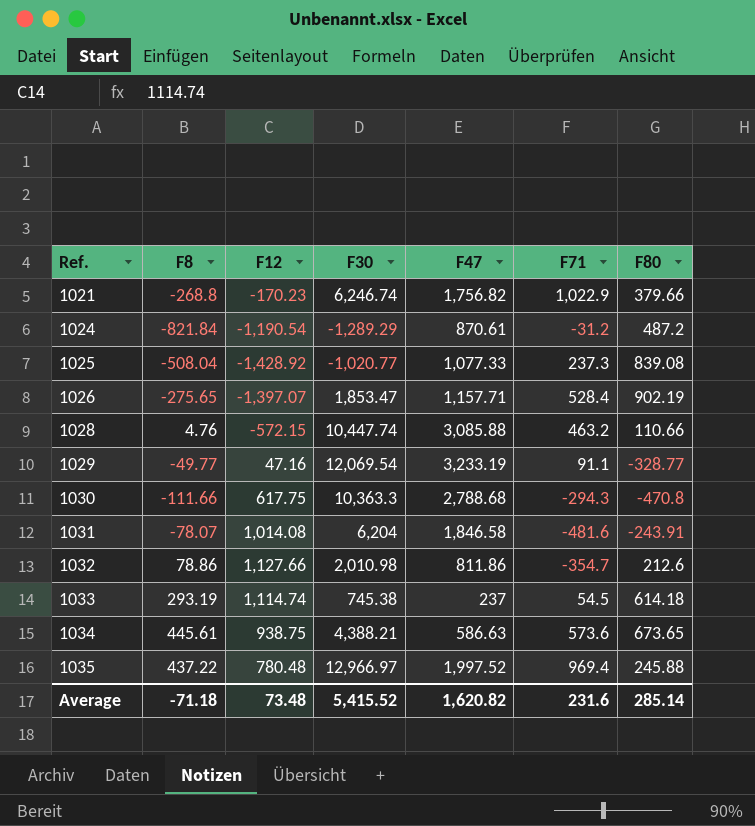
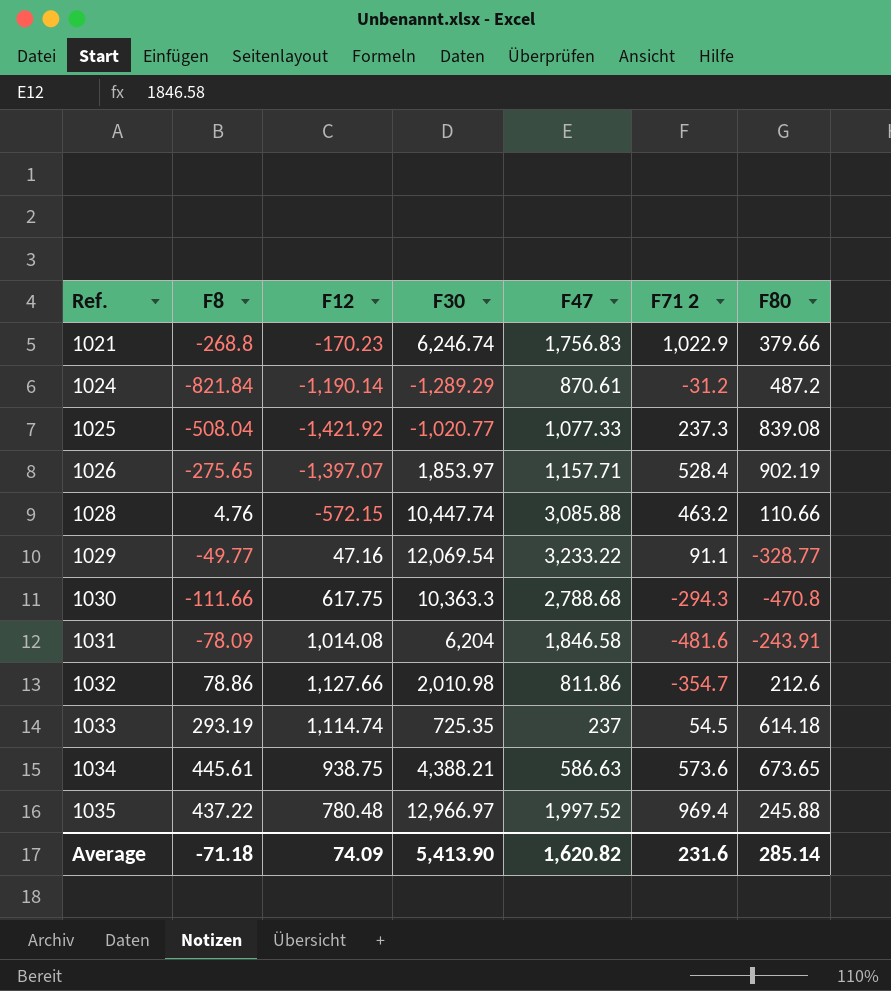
column name: F71 -> F71 2
1021 | F47: 1,756.82 -> 1,756.83
1024 | F12: -1,190.54 -> -1,190.14
1025 | F12: -1,428.92 -> -1,421.92
1026 | F30: 1,853.47 -> 1,853.97
1029 | F47: 3,233.19 -> 3,233.22
1031 | F8: -78.07 -> -78.09
1033 | F30: 745.38 -> 725.35
Average | F12: 73.48 -> 74.09
Average | F30: 5,415.52 -> 5,413.90

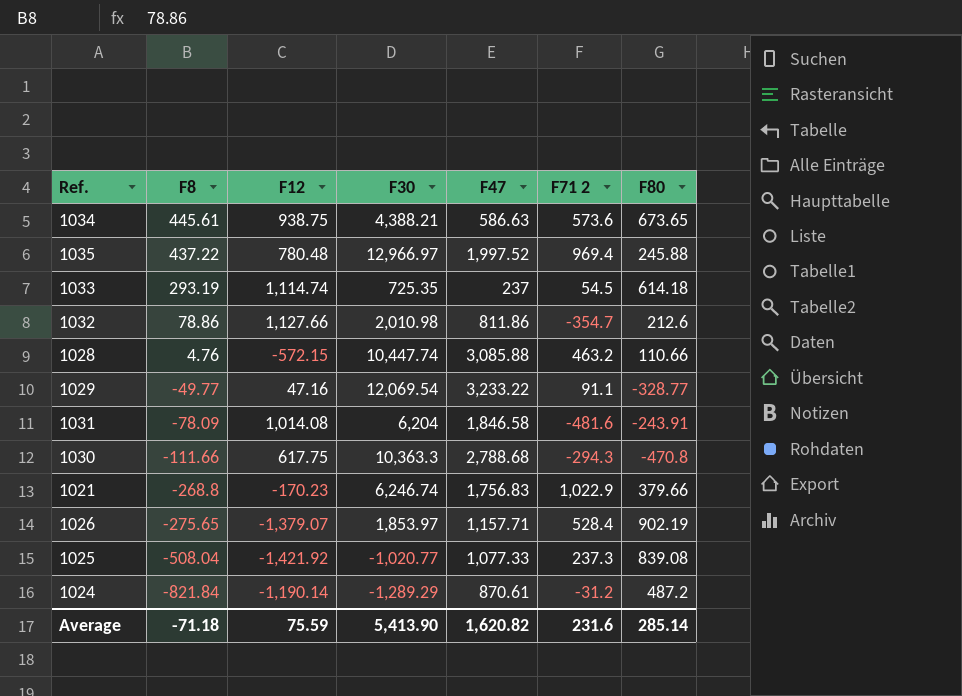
row order: Ref. ascending -> F8 descending
1026 | F12: -1,397.07 -> -1,379.07
Average | F12: 74.09 -> 75.59

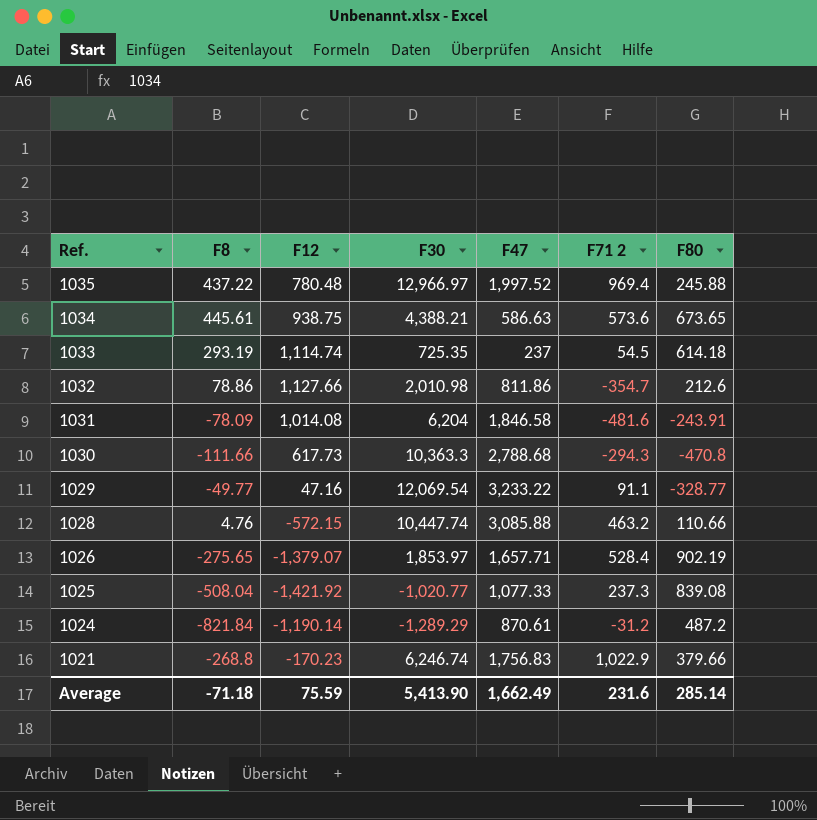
row order: F8 descending -> Ref. descending
1030 | F12: 617.75 -> 617.73
1026 | F47: 1,157.71 -> 1,657.71
Average | F47: 1,620.82 -> 1,662.49

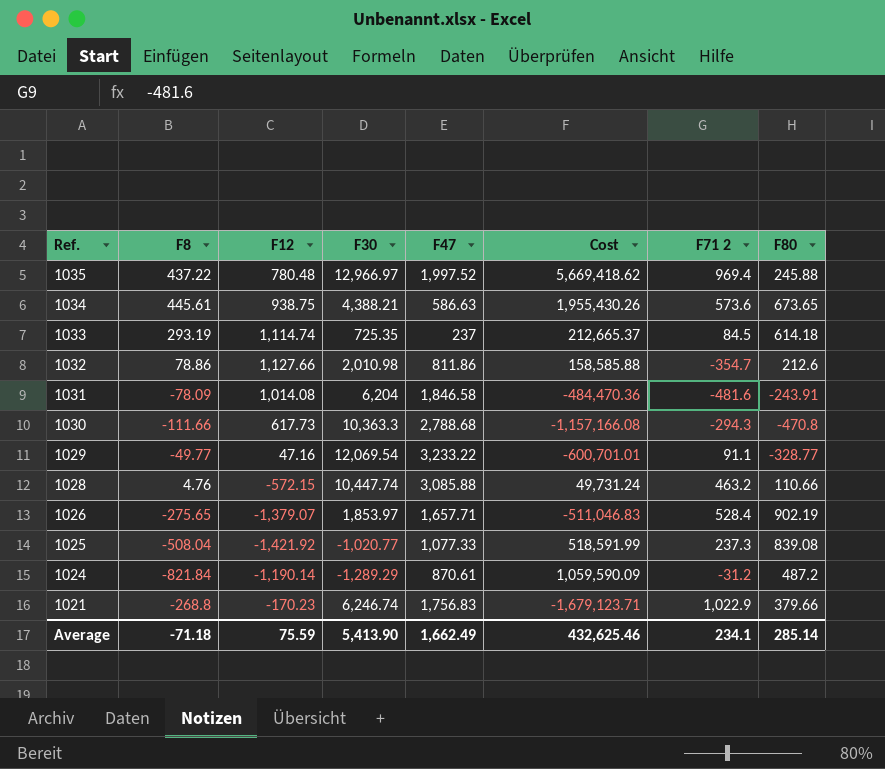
column Cost | formula: none -> [F8] * [F30]
1033 | F71 2: 54.5 -> 84.5
Average | F71 2: 231.6 -> 234.1

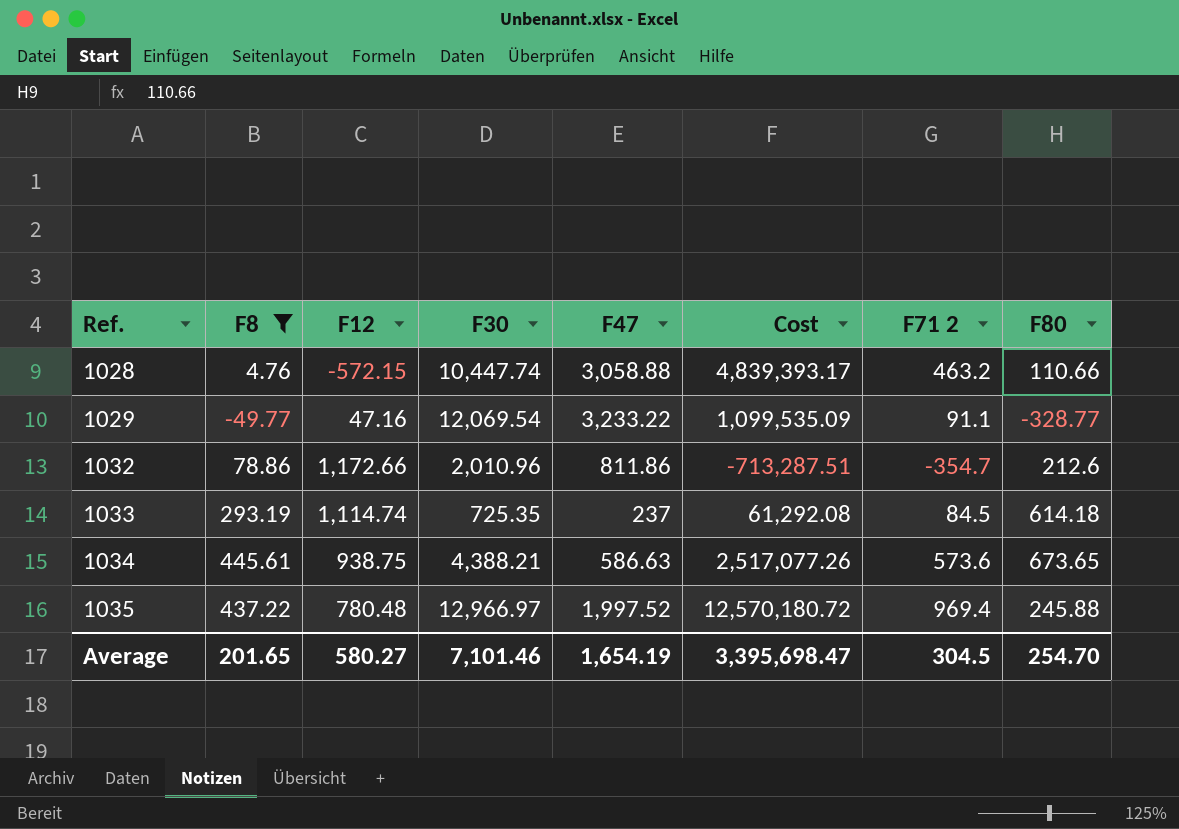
filter: none -> F8 >= -49.77
row order: Ref. descending -> Ref. ascending
column Cost | formula: [F8] * [F30] -> [F30] * [F71 2]
1028 | F47: 3,085.88 -> 3,058.88
1032 | F12: 1,127.66 -> 1,172.66
1032 | F30: 2,010.98 -> 2,010.96
Average | F8: -71.18 -> 201.65
Average | F12: 75.59 -> 580.27
Average | F30: 5,413.90 -> 7,101.46
Average | F47: 1,662.49 -> 1,654.19
Average | Cost: 432,625.46 -> 3,395,698.47
Average | F71 2: 234.1 -> 304.5
Average | F80: 285.14 -> 254.70

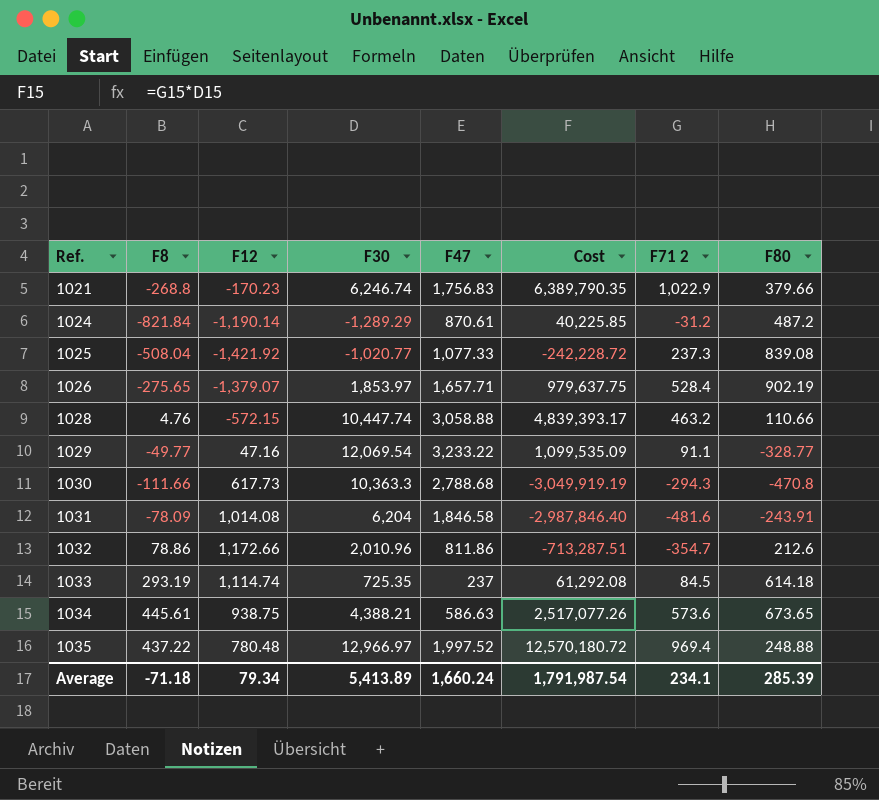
filter: F8 >= -49.77 -> none
1035 | F80: 245.88 -> 248.88
Average | F8: 201.65 -> -71.18
Average | F12: 580.27 -> 79.34
Average | F30: 7,101.46 -> 5,413.89
Average | F47: 1,654.19 -> 1,660.24
Average | Cost: 3,395,698.47 -> 1,791,987.54
Average | F71 2: 304.5 -> 234.1
Average | F80: 254.70 -> 285.39

